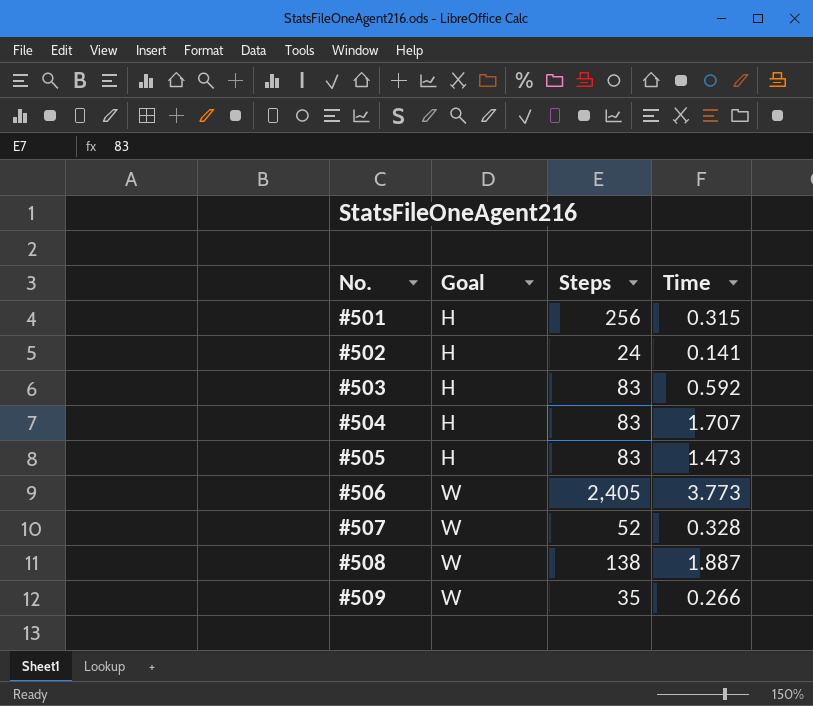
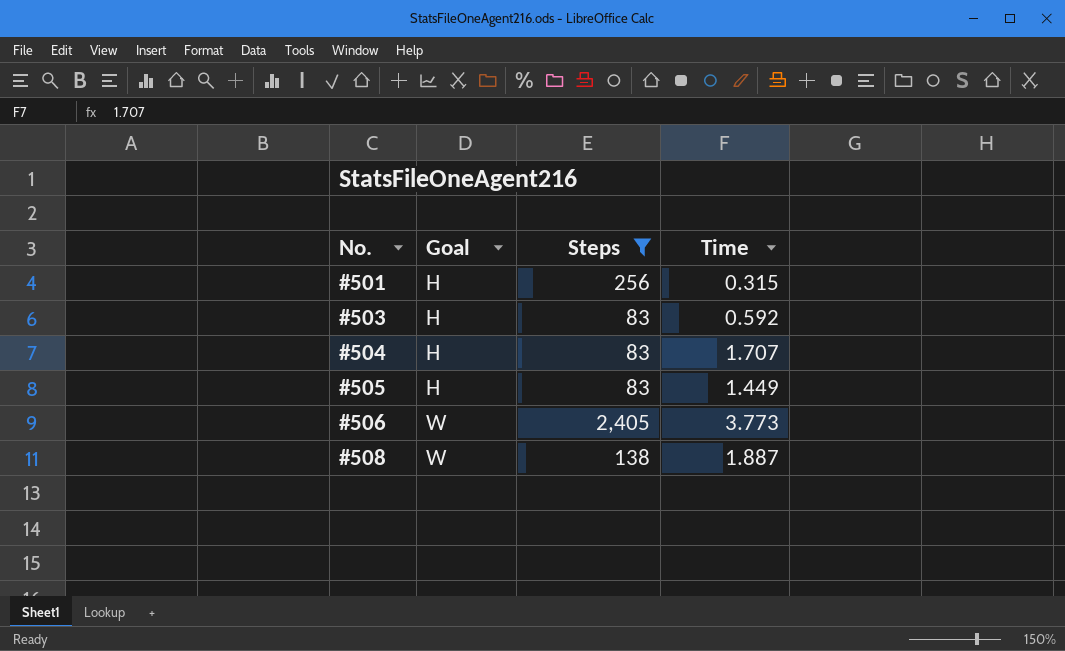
filter: none -> Steps >= 83
#505 | Time: 1.473 -> 1.449

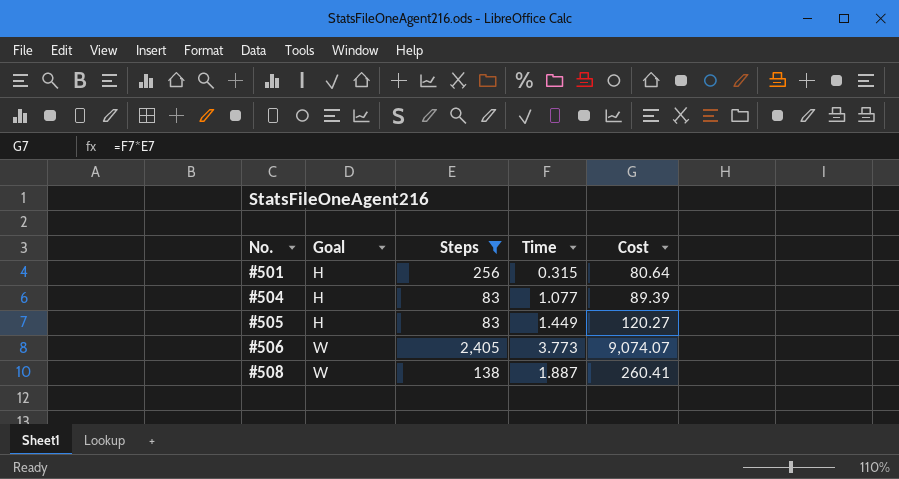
column Cost | formula: none -> [Steps] * [Time]
row #503: H | 83 | 0.592 -> none
#504 | Time: 1.707 -> 1.077

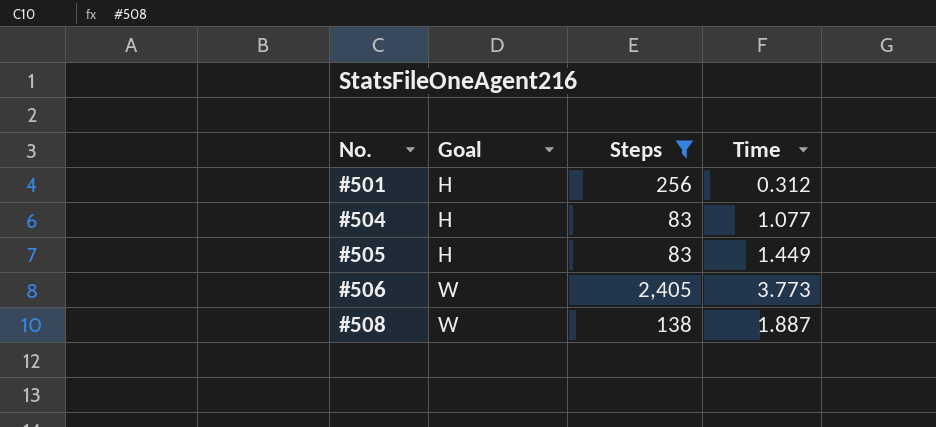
column Cost | formula: [Steps] * [Time] -> none
#501 | Time: 0.315 -> 0.312

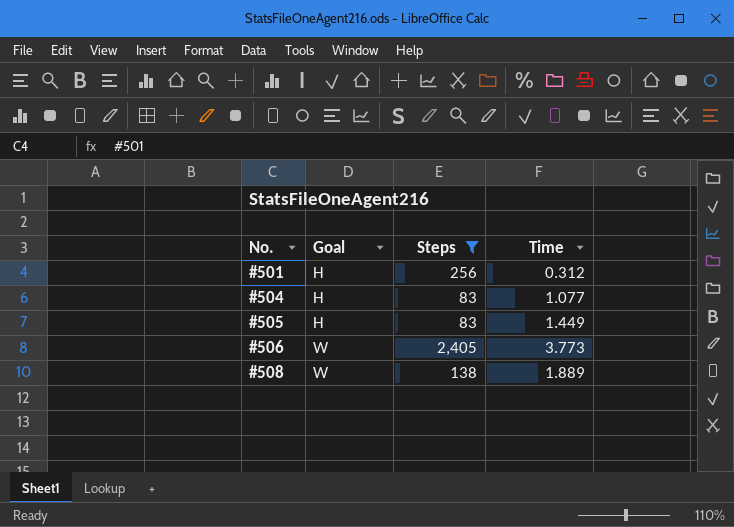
#508 | Time: 1.887 -> 1.889

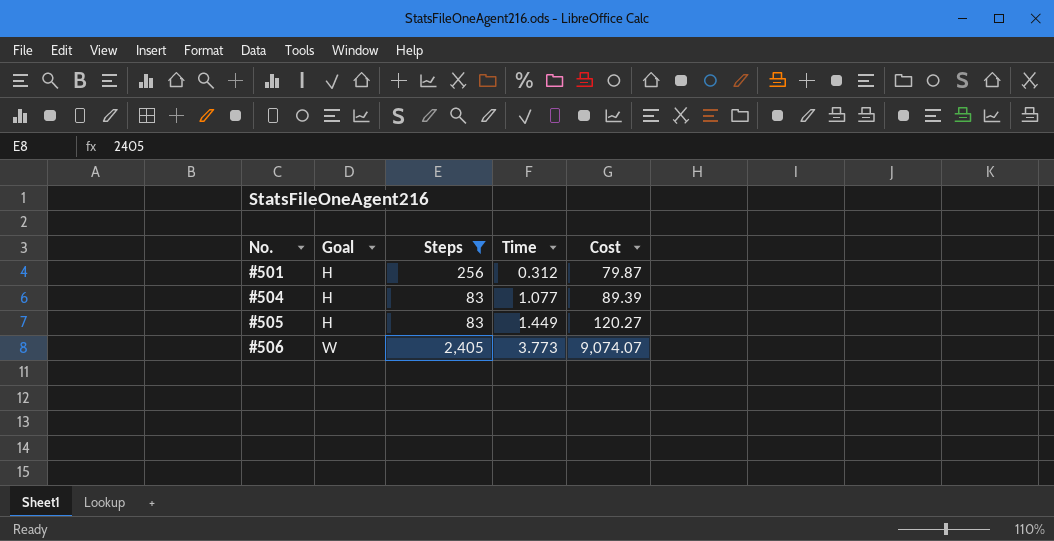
column Cost | formula: none -> [Steps] * [Time]
row #508: W | 138 | 1.889 -> none

